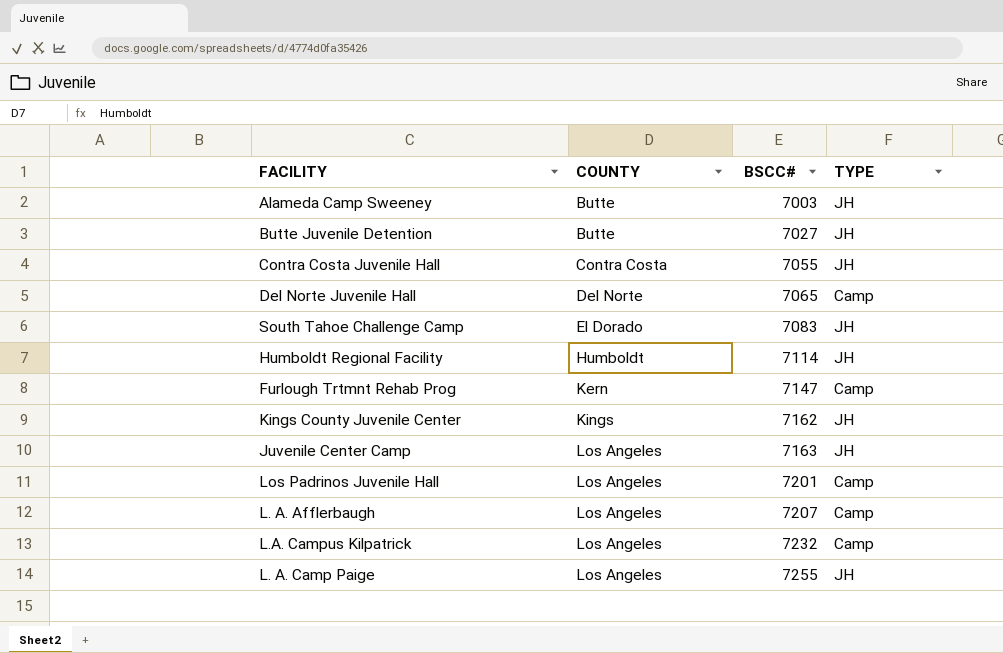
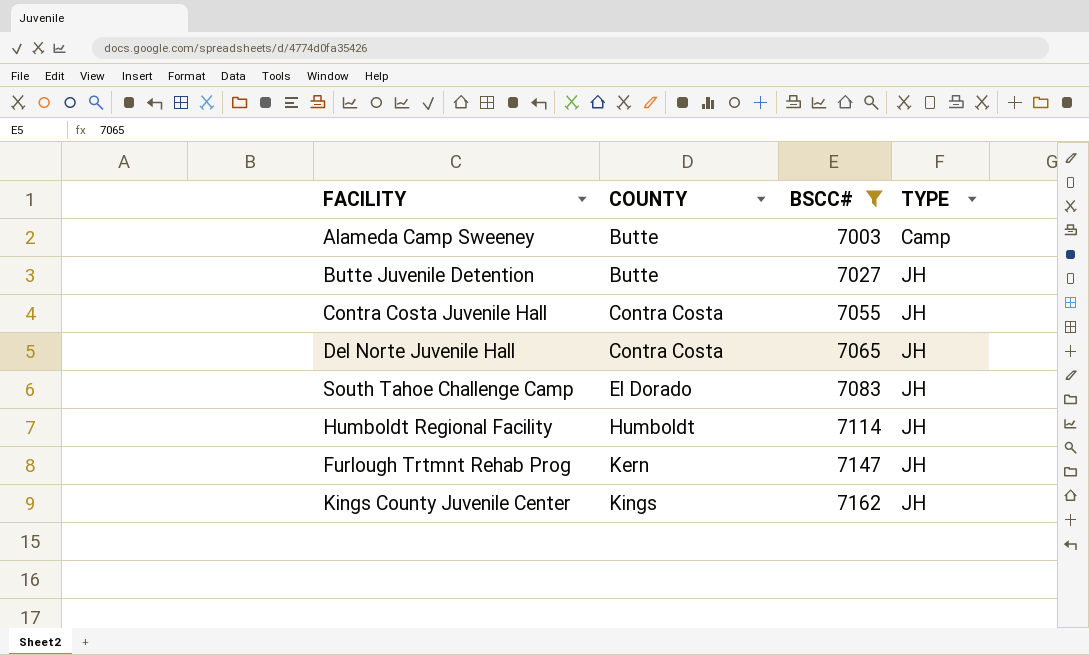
filter: none -> BSCC# <= 7162
Alameda Camp Sweeney | TYPE: JH -> Camp
Del Norte Juvenile Hall | COUNTY: Del Norte -> Contra Costa
Del Norte Juvenile Hall | TYPE: Camp -> JH
Furlough Trtmnt Rehab Prog | TYPE: Camp -> JH

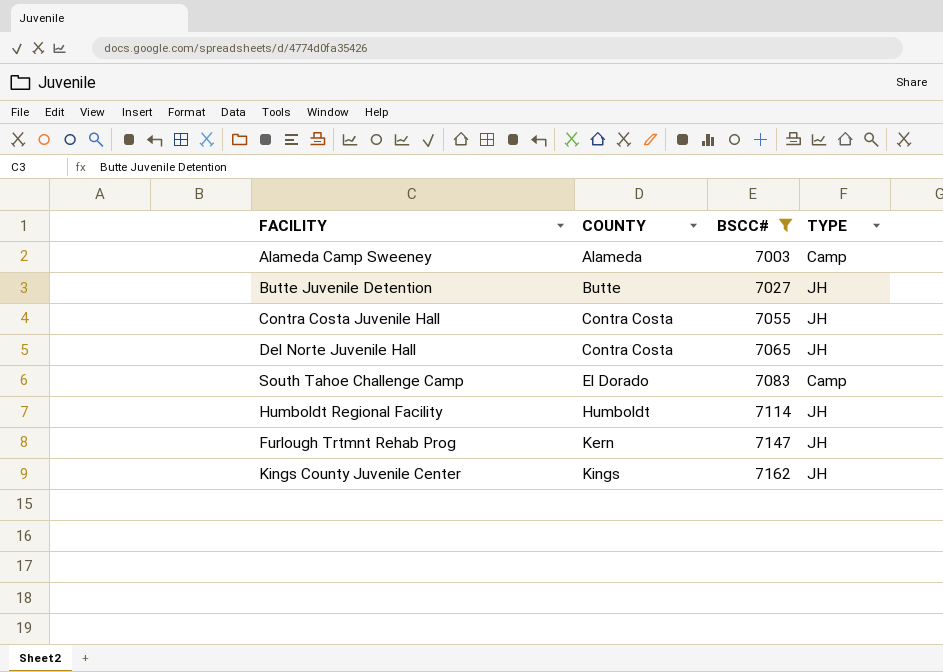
Alameda Camp Sweeney | COUNTY: Butte -> Alameda
South Tahoe Challenge Camp | TYPE: JH -> Camp

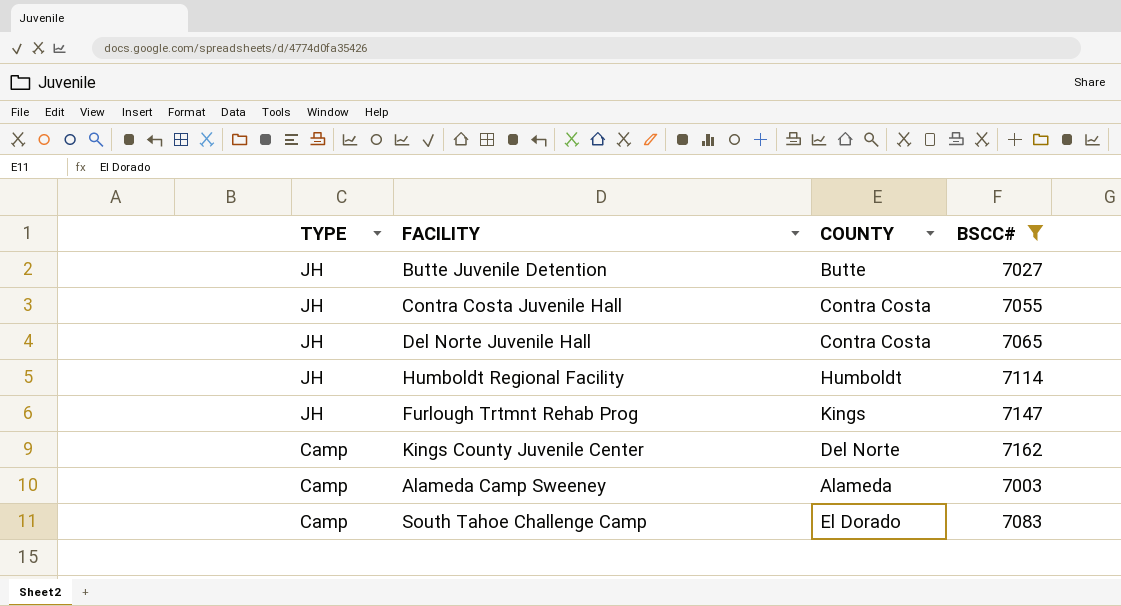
row order: COUNTY ascending -> TYPE descending
column TYPE | position: 4 -> 1
Furlough Trtmnt Rehab Prog | COUNTY: Kern -> Kings
Kings County Juvenile Center | TYPE: JH -> Camp
Kings County Juvenile Center | COUNTY: Kings -> Del Norte

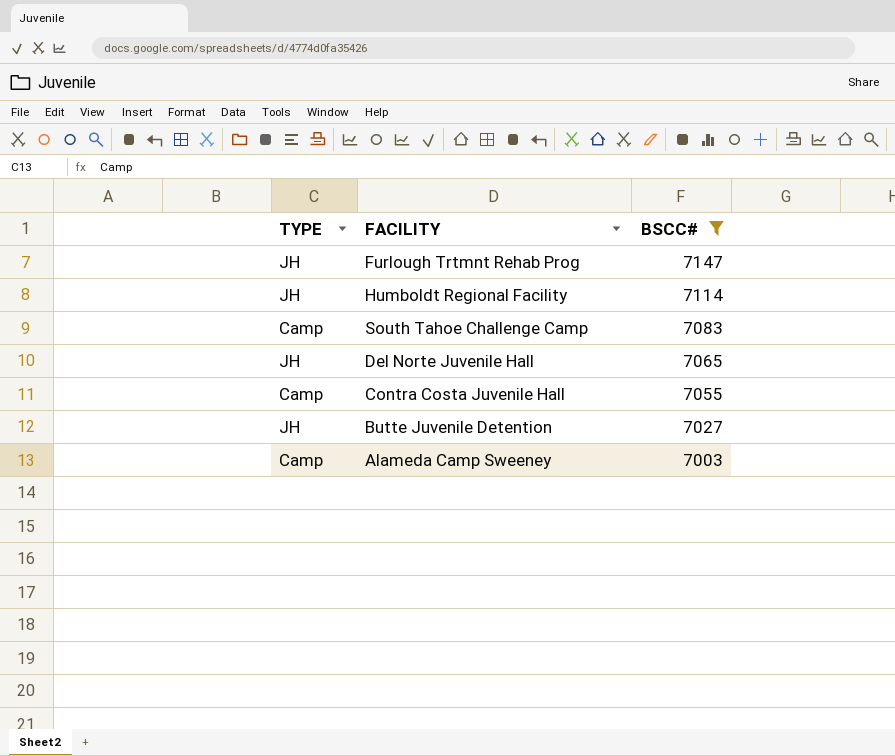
row order: TYPE descending -> BSCC# descending
column COUNTY | position: 3 -> none
row Kings County Juvenile Center: Camp | Del Norte | 7162 -> none
Contra Costa Juvenile Hall | TYPE: JH -> Camp

